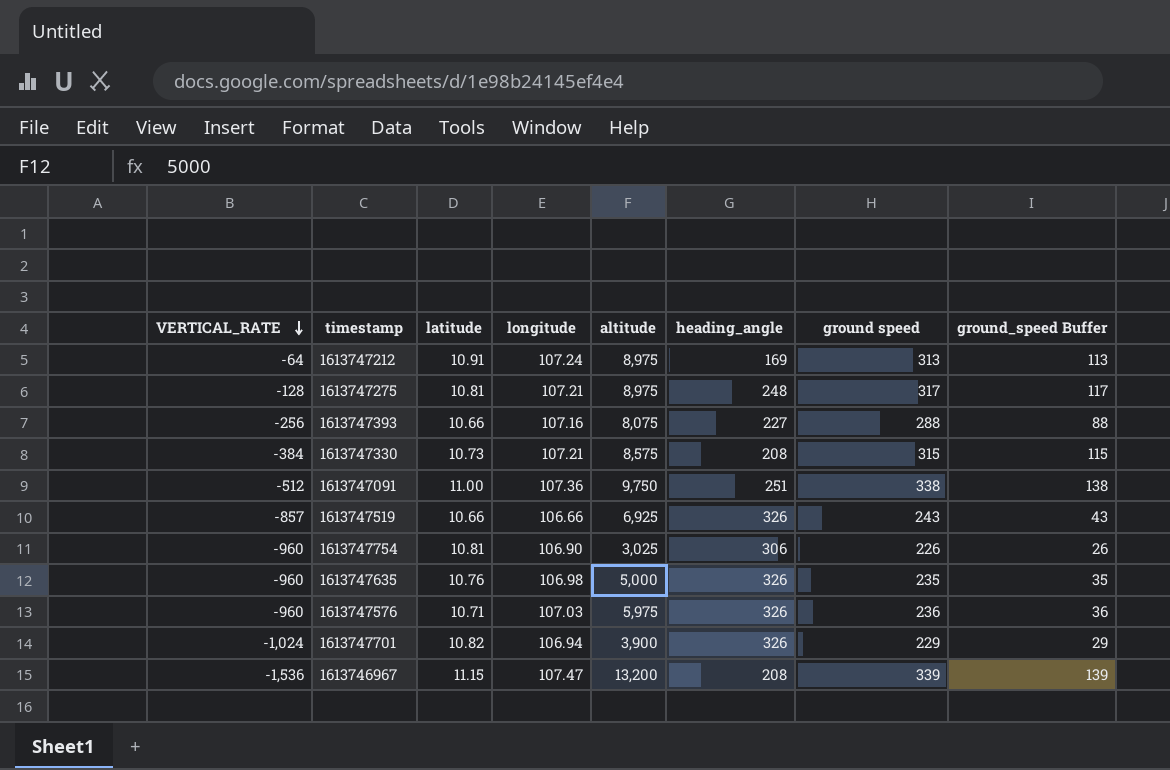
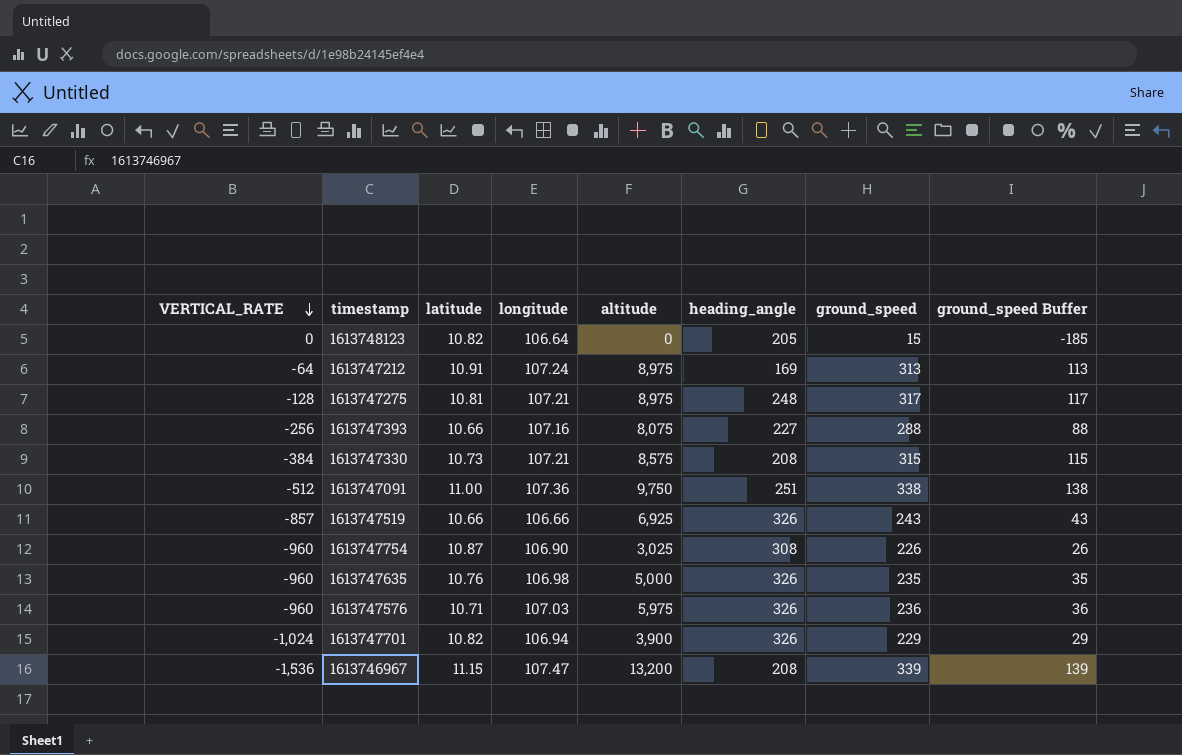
column name: ground speed -> ground_speed
row 1613748123: none -> 0 | 10.82 | 106.64 | 0 | 205 | 15 | -185
1613747754 | latitude: 10.81 -> 10.87
1613747754 | heading_angle: 306 -> 308

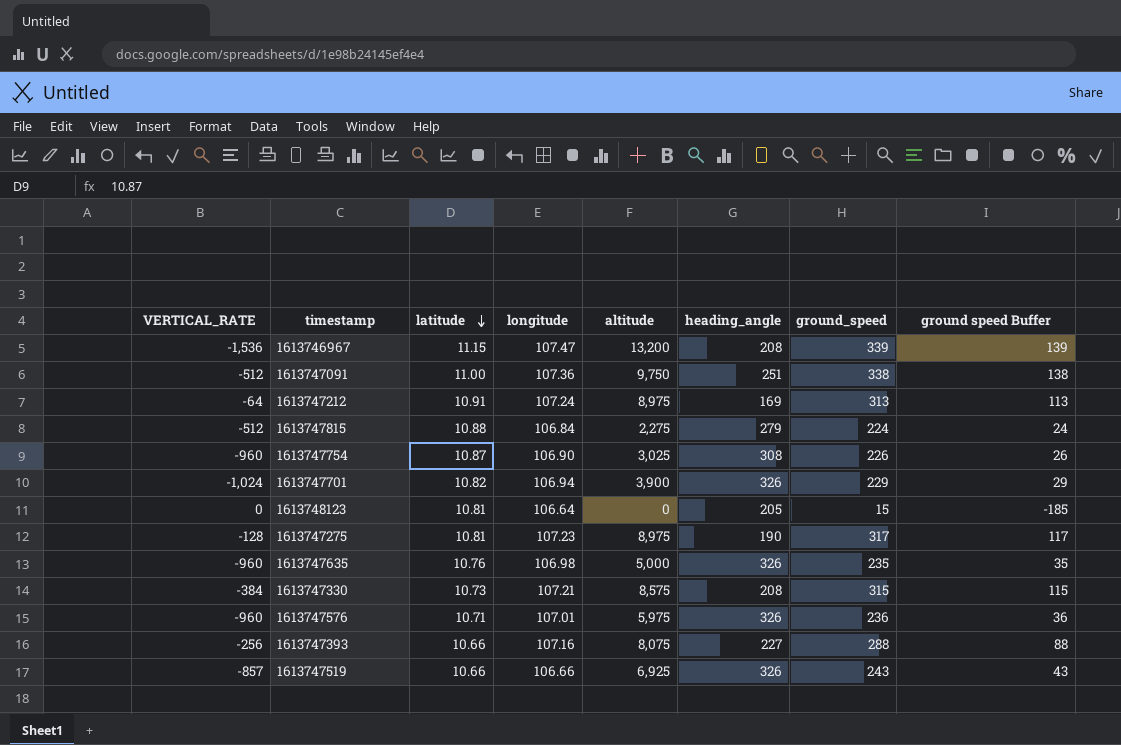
row order: VERTICAL_RATE descending -> latitude descending
column name: ground_speed Buffer -> ground speed Buffer
row 1613747815: none -> -512 | 10.88 | 106.84 | 2,275 | 279 | 224 | 24
1613748123 | latitude: 10.82 -> 10.81
1613747275 | longitude: 107.21 -> 107.23
1613747275 | heading_angle: 248 -> 190
1613747576 | longitude: 107.03 -> 107.01

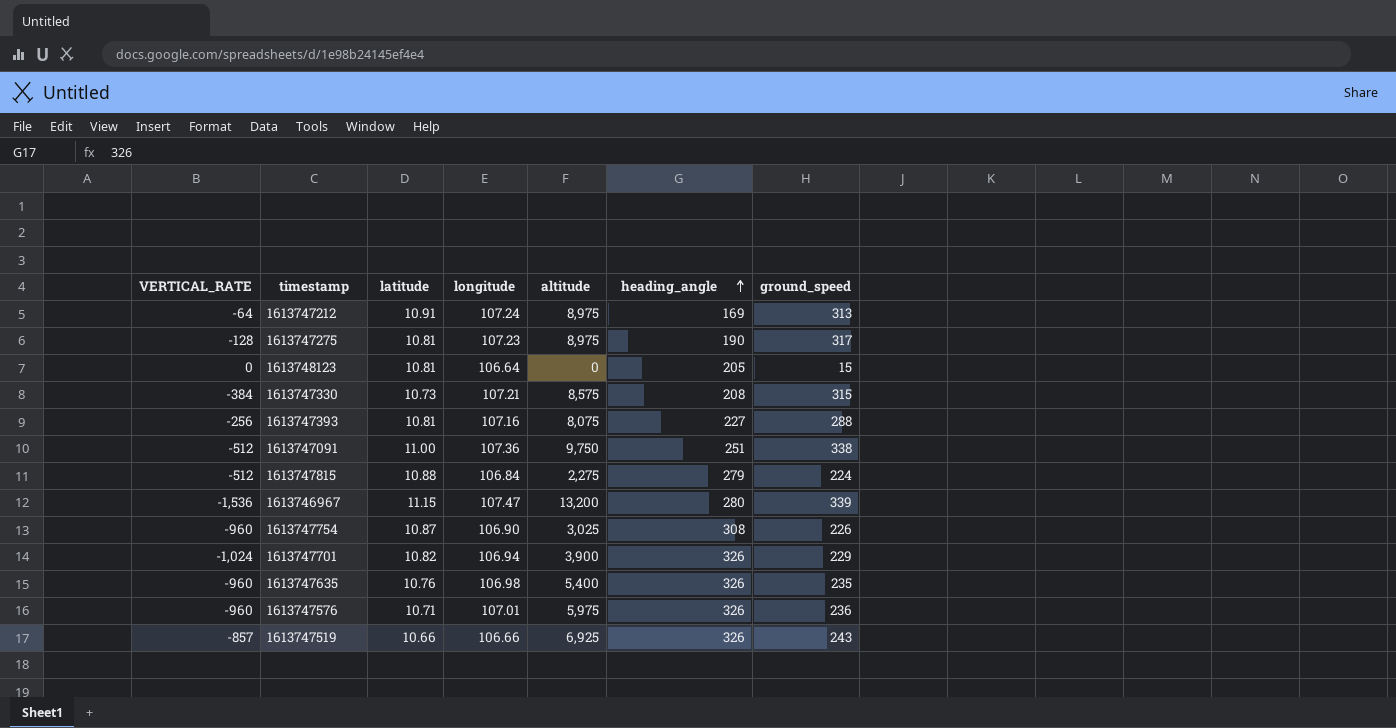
row order: latitude descending -> heading_angle ascending
column ground speed Buffer | formula: [ground_speed] - 200 -> none
1613747393 | latitude: 10.66 -> 10.81
1613746967 | heading_angle: 208 -> 280
1613747635 | altitude: 5,000 -> 5,400

